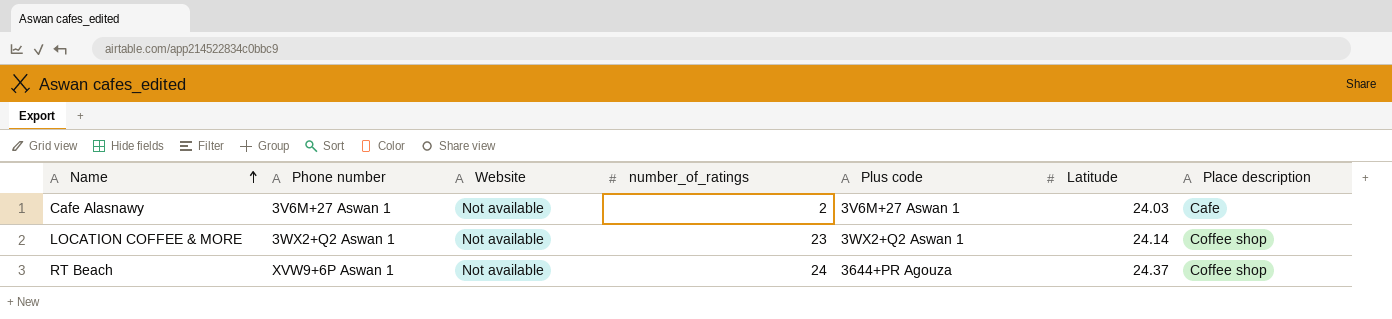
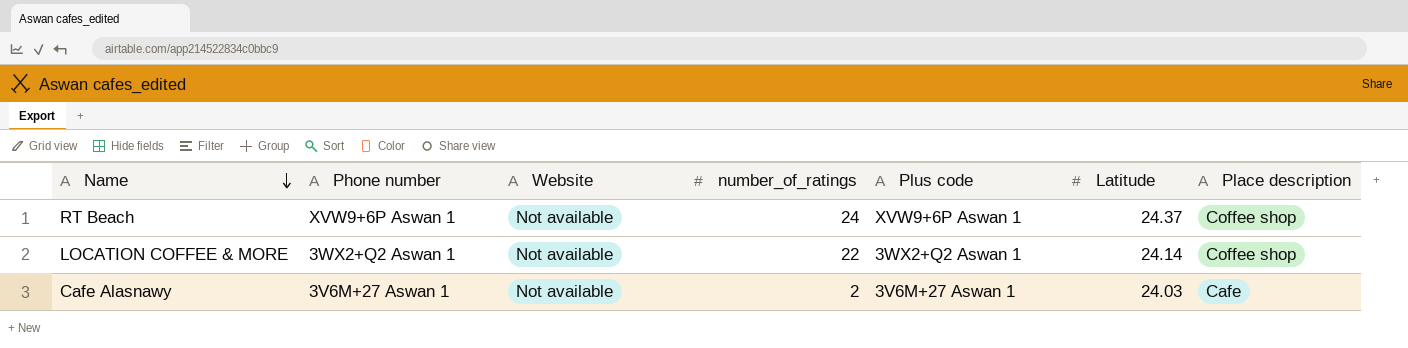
row order: Name ascending -> Name descending
RT Beach | Plus code: 3644+PR Agouza -> XVW9+6P Aswan 1
LOCATION COFFEE & MORE | number_of_ratings: 23 -> 22

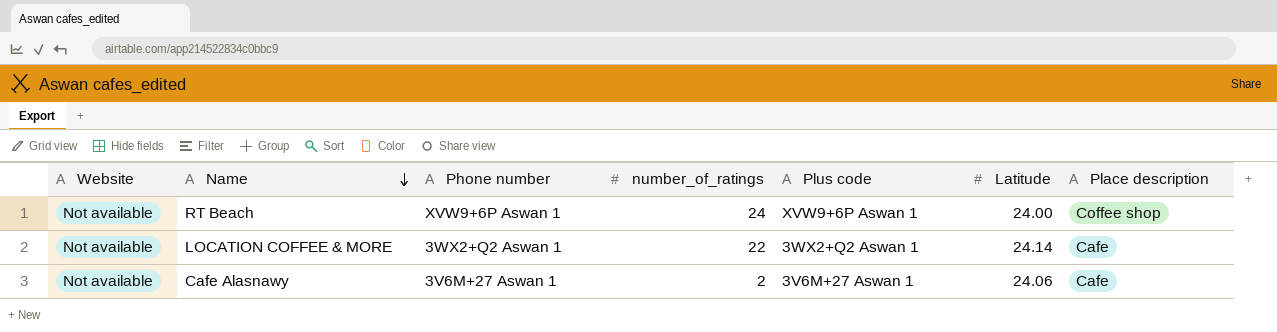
column Website | position: 3 -> 1
RT Beach | Latitude: 24.37 -> 24.00
LOCATION COFFEE & MORE | Place description: Coffee shop -> Cafe
Cafe Alasnawy | Latitude: 24.03 -> 24.06

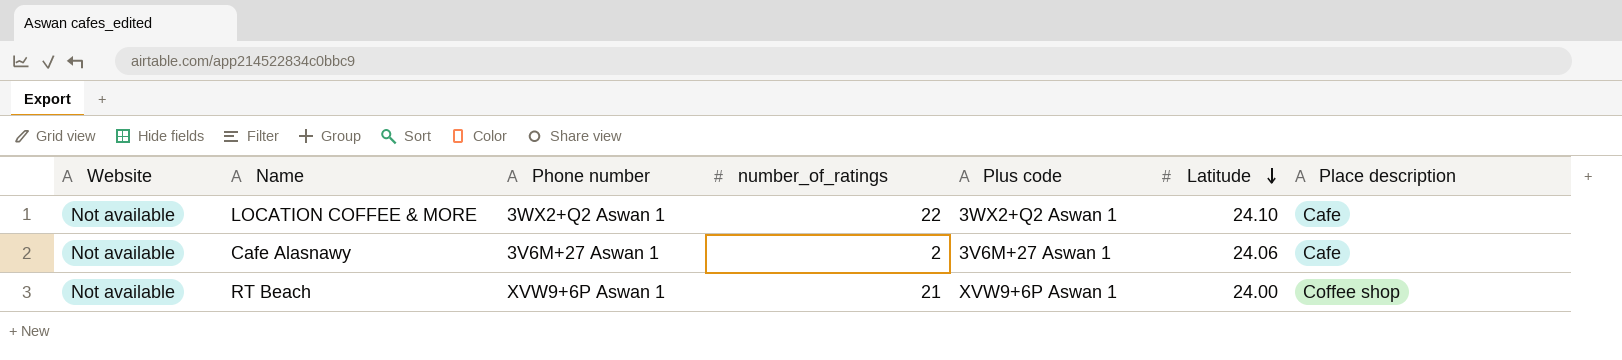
row order: Name descending -> Latitude descending
LOCATION COFFEE & MORE | Latitude: 24.14 -> 24.10
RT Beach | number_of_ratings: 24 -> 21

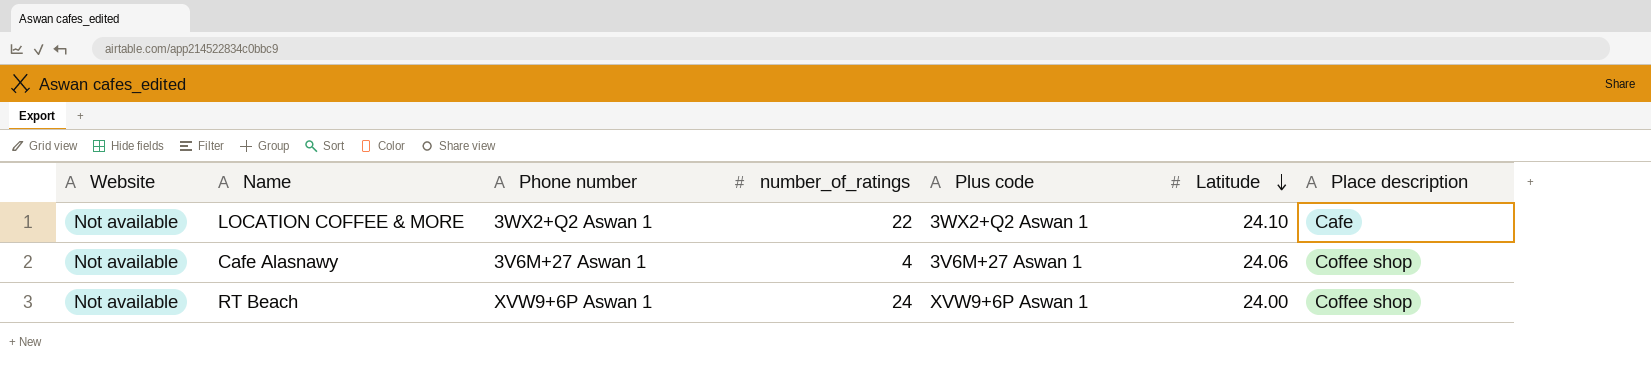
Cafe Alasnawy | number_of_ratings: 2 -> 4
Cafe Alasnawy | Place description: Cafe -> Coffee shop
RT Beach | number_of_ratings: 21 -> 24

